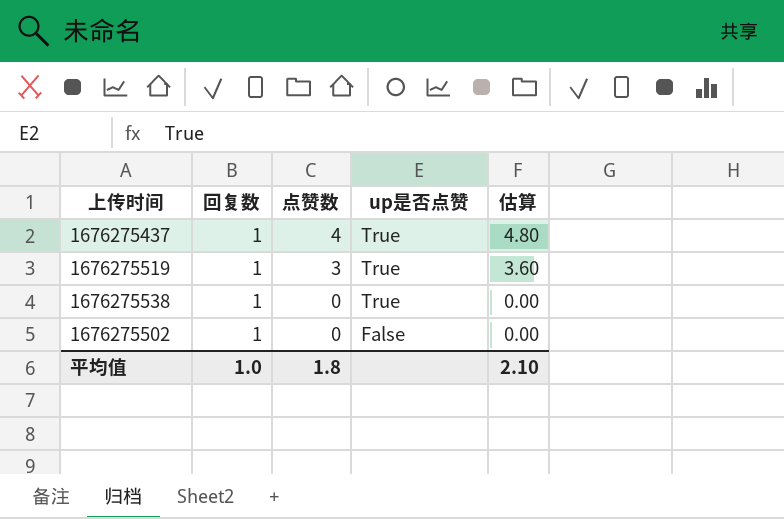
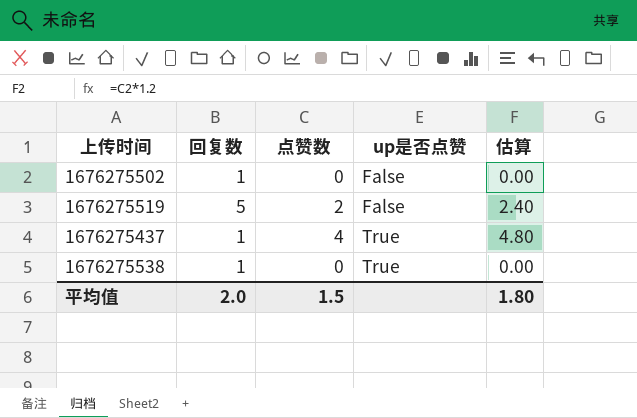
row order: 点赞数 descending -> up是否点赞 ascending
1676275519 | 回复数: 1 -> 5
1676275519 | 点赞数: 3 -> 2
1676275519 | up是否点赞: True -> False
1676275519 | 估算: 3.60 -> 2.40
平均值 | 回复数: 1.0 -> 2.0
平均值 | 点赞数: 1.8 -> 1.5
平均值 | 估算: 2.10 -> 1.80

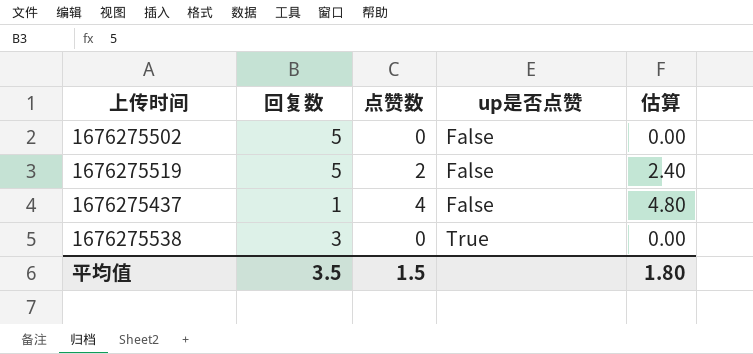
1676275502 | 回复数: 1 -> 5
1676275437 | up是否点赞: True -> False
1676275538 | 回复数: 1 -> 3
平均值 | 回复数: 2.0 -> 3.5

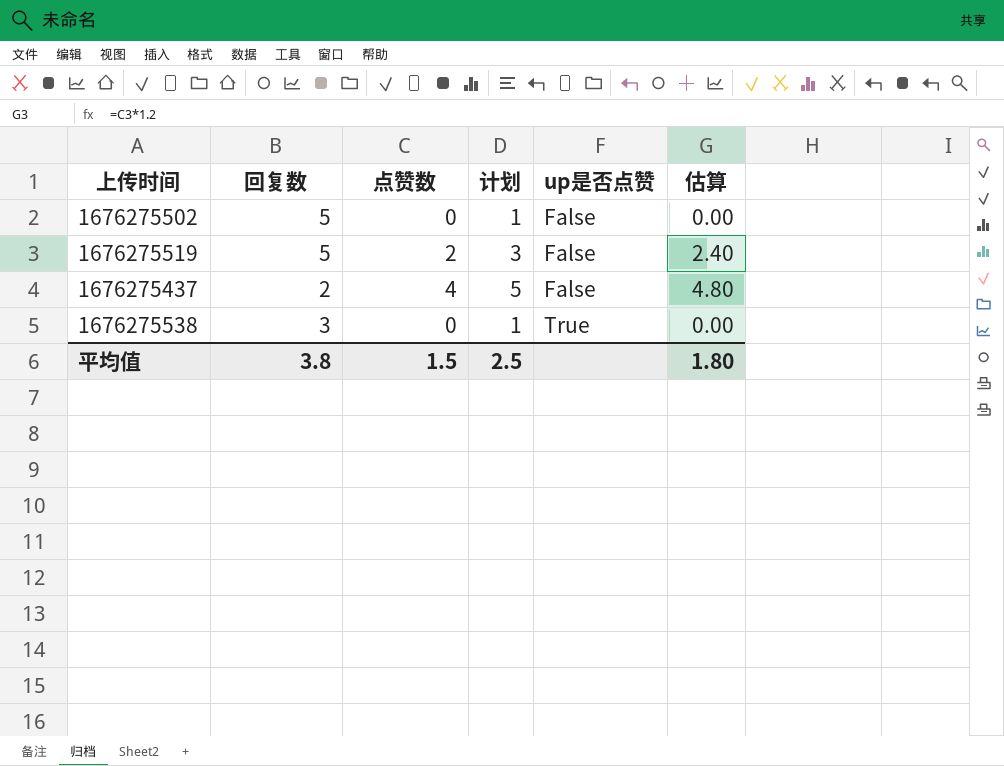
column 计划 | formula: none -> [点赞数] + 1
1676275437 | 回复数: 1 -> 2
平均值 | 回复数: 3.5 -> 3.8

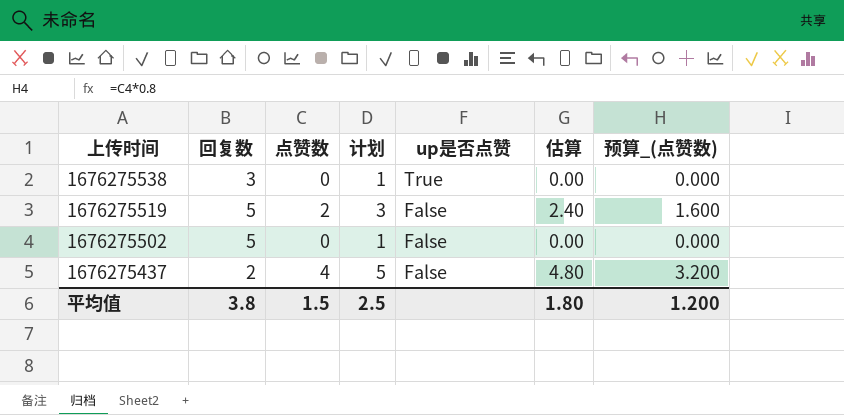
row order: up是否点赞 ascending -> 上传时间 descending
column 预算_(点赞数) | formula: none -> [点赞数] * 0.8

